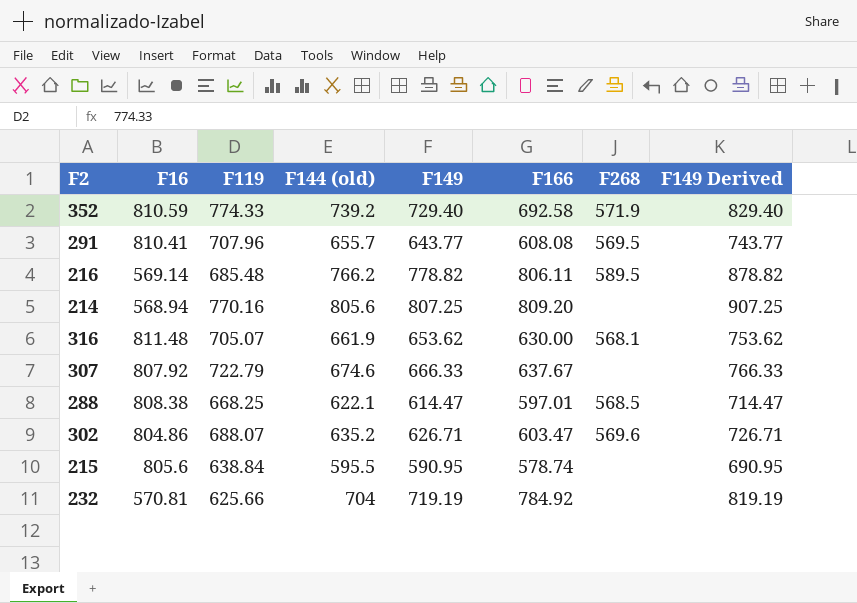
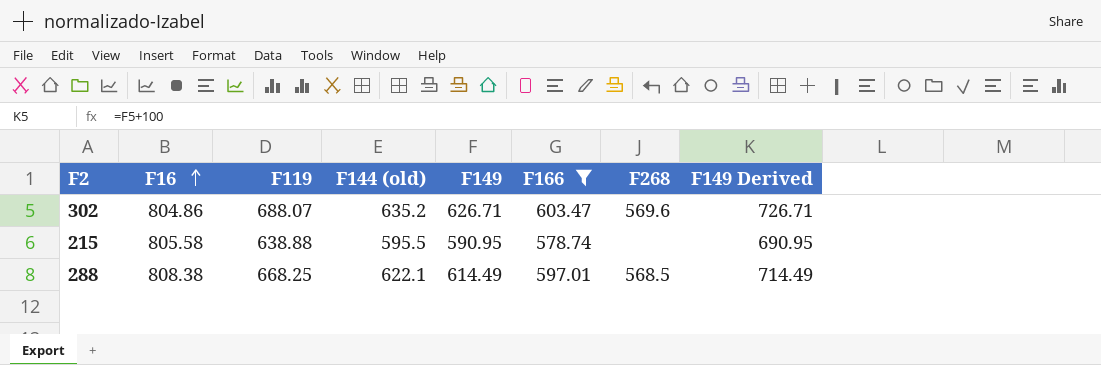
filter: none -> F166 <= 603.47
row order: none -> F16 ascending
215 | F16: 805.6 -> 805.58
215 | F119: 638.84 -> 638.88
288 | F149: 614.47 -> 614.49
288 | F149 Derived: 714.47 -> 714.49

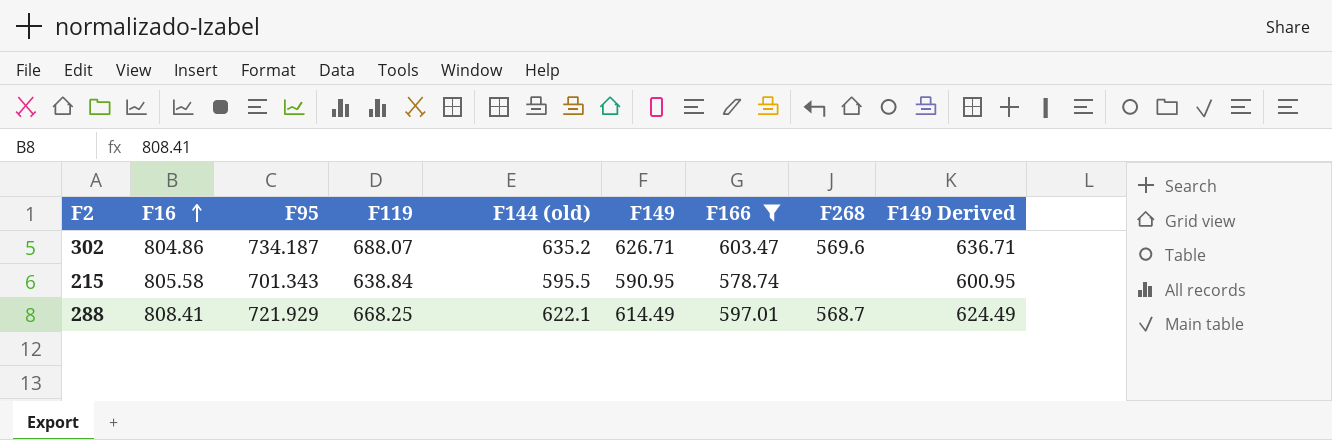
column F95 | position: none -> 3
column F149 Derived | formula: [F149] + 100 -> [F149] + 10
215 | F119: 638.88 -> 638.84
288 | F16: 808.38 -> 808.41
288 | F268: 568.5 -> 568.7

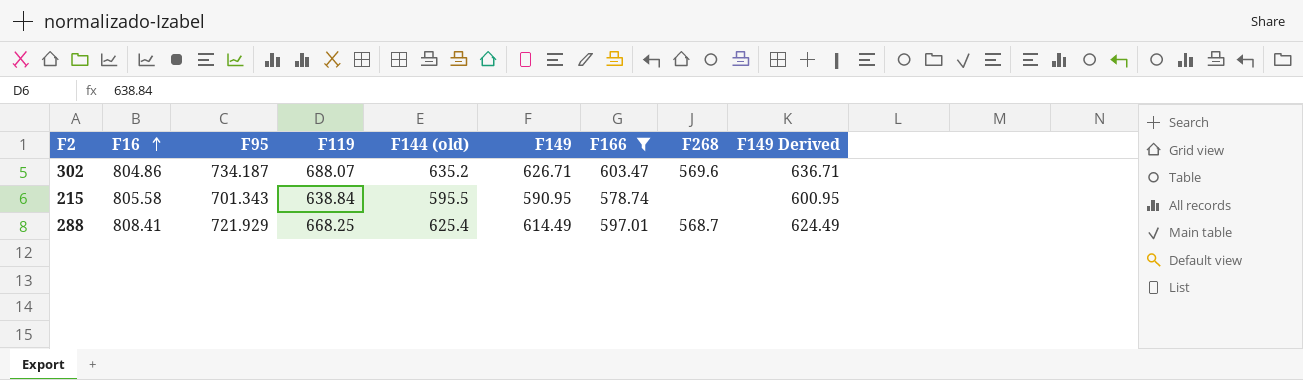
288 | F144 (old): 622.1 -> 625.4

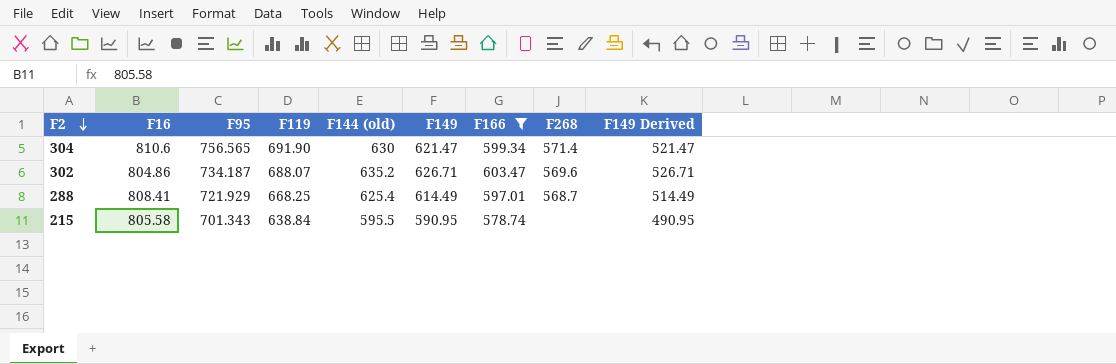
row order: F16 ascending -> F2 descending
column F149 Derived | formula: [F149] + 10 -> [F149] - 100
row 304: none -> 810.6 | 756.565 | 691.90 | 630 | 621.47 | 599.34 | 571.4 | 521.47

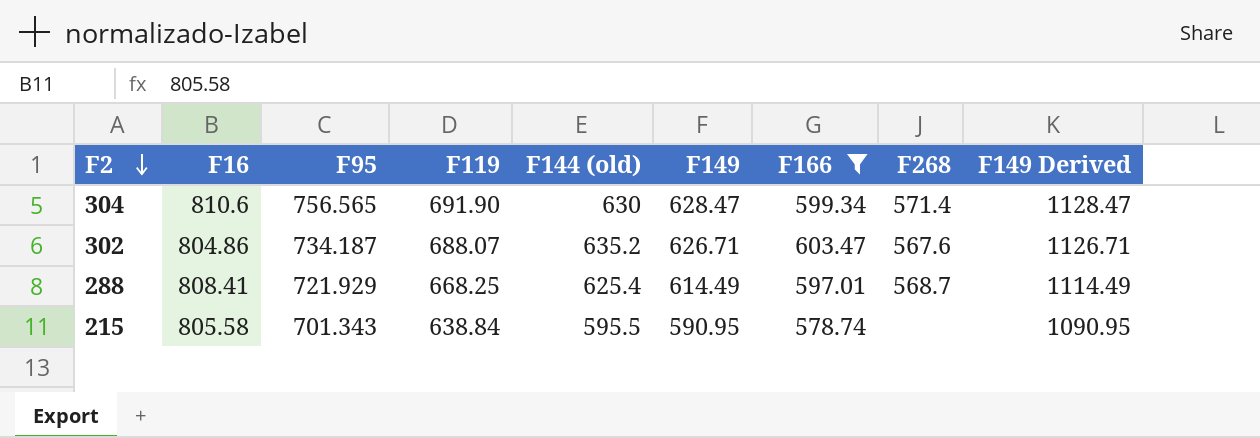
column F149 Derived | formula: [F149] - 100 -> [F149] + 500
304 | F149: 621.47 -> 628.47
302 | F268: 569.6 -> 567.6

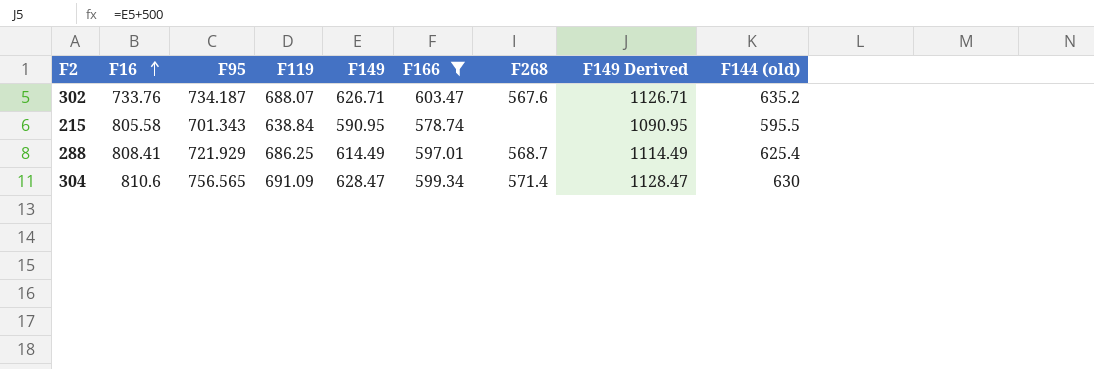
row order: F2 descending -> F16 ascending
column F144 (old) | position: 5 -> 9
302 | F16: 804.86 -> 733.76
288 | F119: 668.25 -> 686.25
304 | F119: 691.90 -> 691.09

